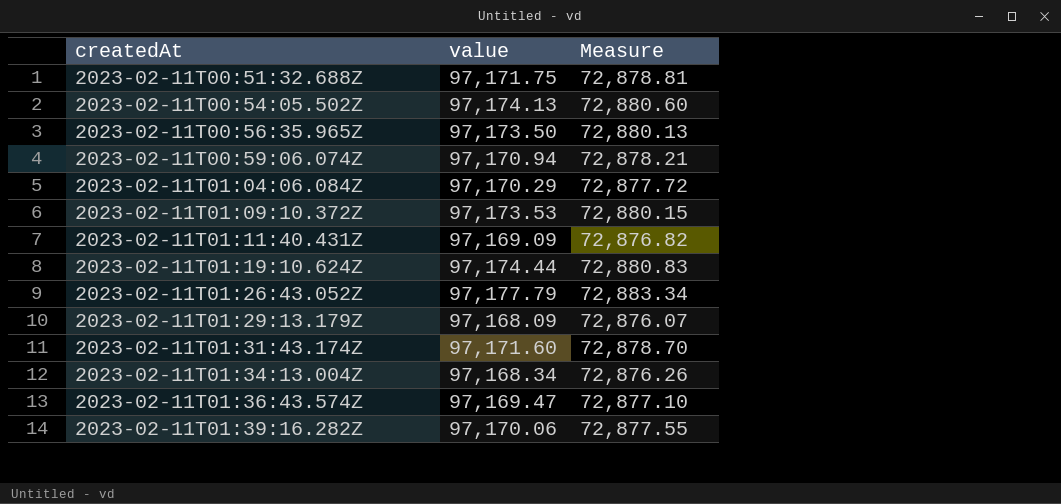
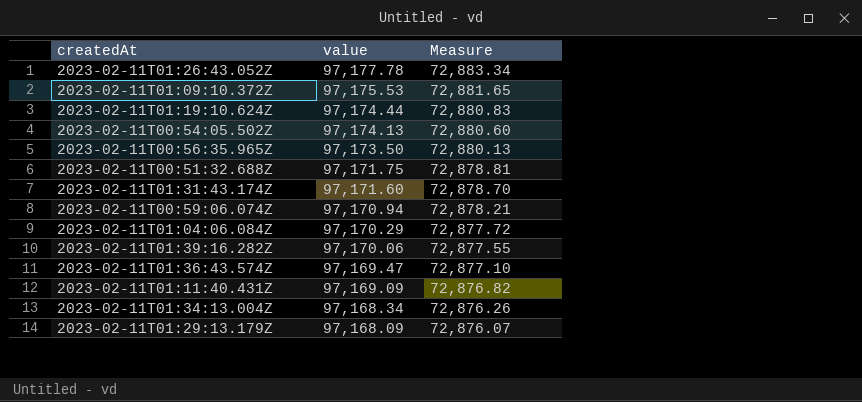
row order: createdAt ascending -> value descending
2023-02-11T01:26:43.052Z | value: 97,177.79 -> 97,177.78
2023-02-11T01:09:10.372Z | value: 97,173.53 -> 97,175.53
2023-02-11T01:09:10.372Z | Measure: 72,880.15 -> 72,881.65

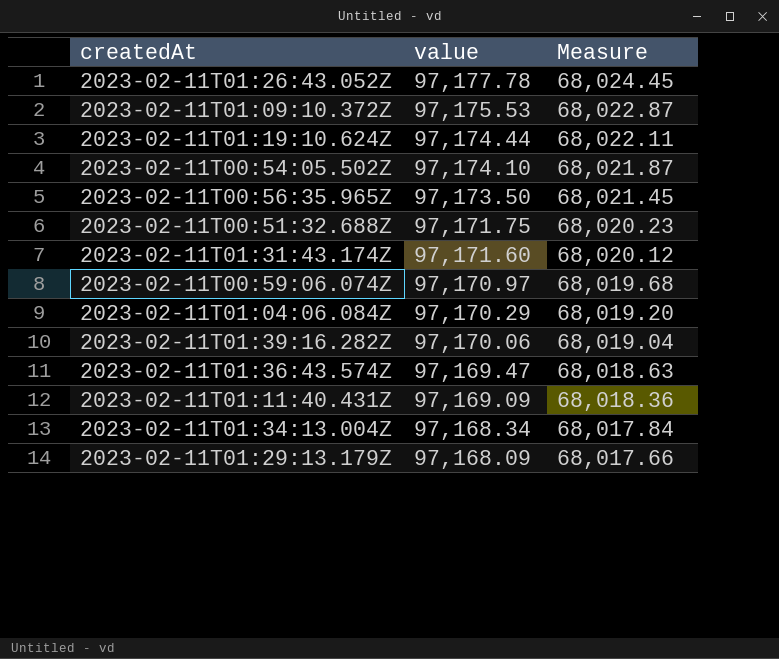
column Measure | formula: [value] * 0.75 -> [value] * 0.7
2023-02-11T00:54:05.502Z | value: 97,174.13 -> 97,174.10
2023-02-11T00:59:06.074Z | value: 97,170.94 -> 97,170.97

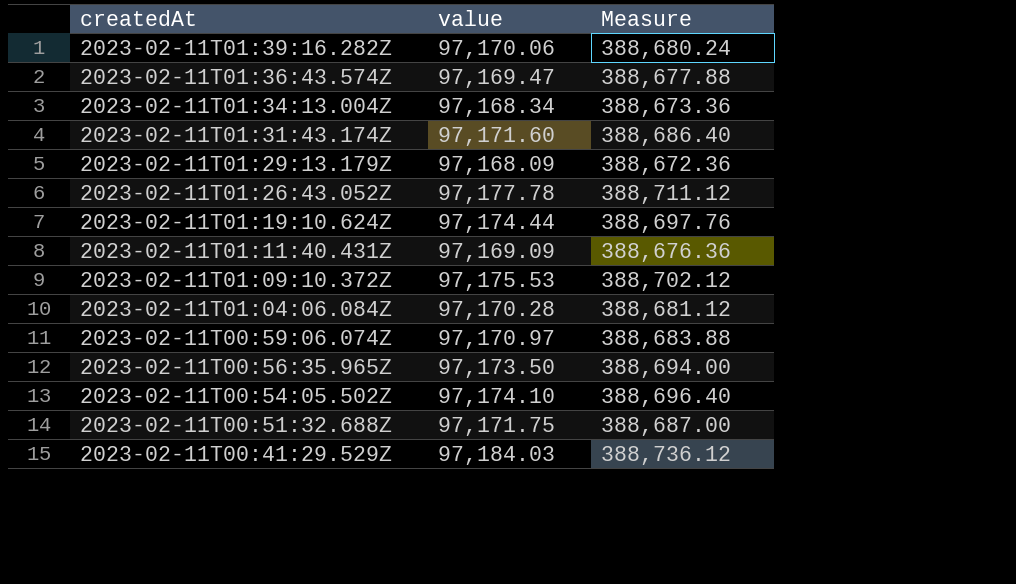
row order: value descending -> createdAt descending
column Measure | formula: [value] * 0.7 -> [value] * 4
2023-02-11T01:04:06.084Z | value: 97,170.29 -> 97,170.28
row 2023-02-11T00:41:29.529Z: none -> 97,184.03 | 388,736.12

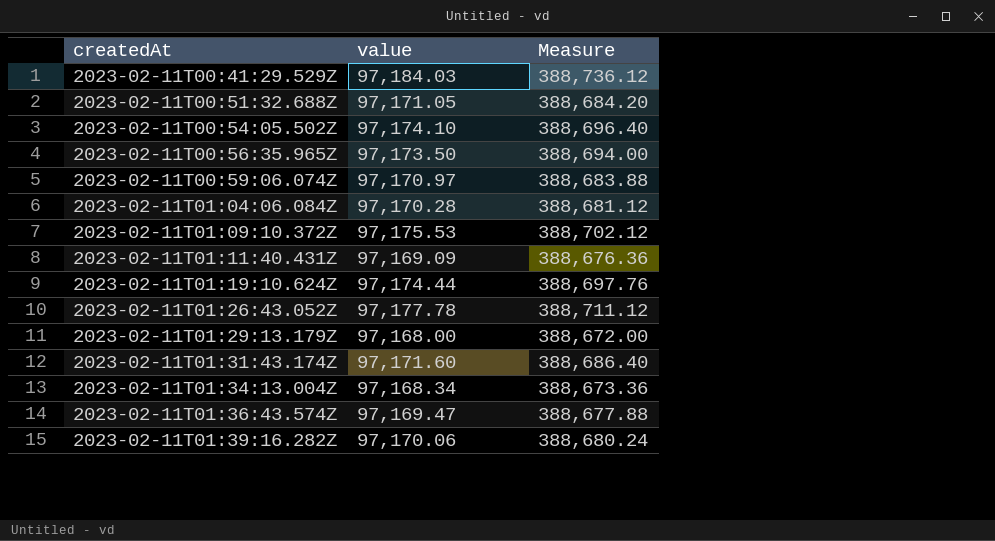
row order: createdAt descending -> createdAt ascending
2023-02-11T00:51:32.688Z | value: 97,171.75 -> 97,171.05
2023-02-11T00:51:32.688Z | Measure: 388,687.00 -> 388,684.20
2023-02-11T01:29:13.179Z | value: 97,168.09 -> 97,168.00
2023-02-11T01:29:13.179Z | Measure: 388,672.36 -> 388,672.00

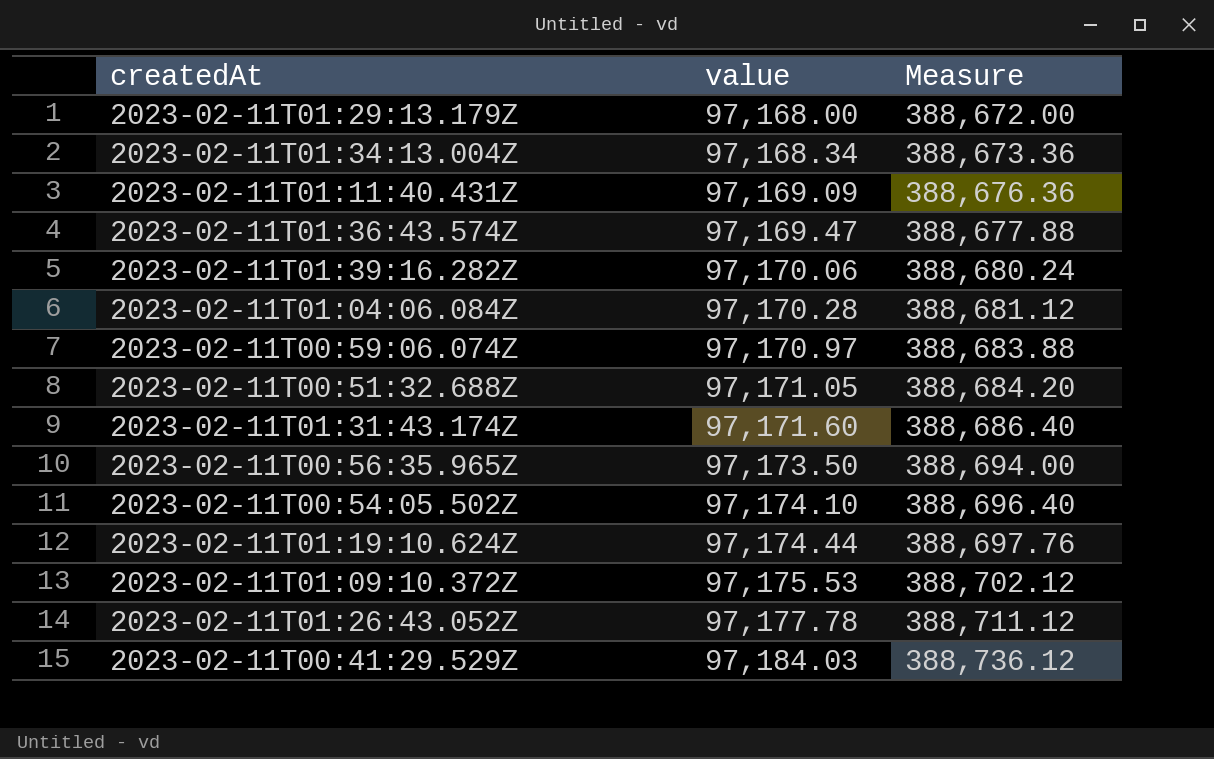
row order: createdAt ascending -> value ascending

